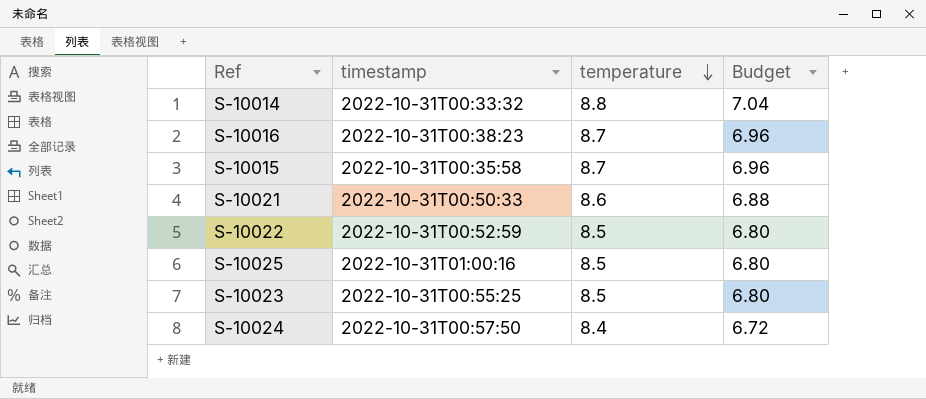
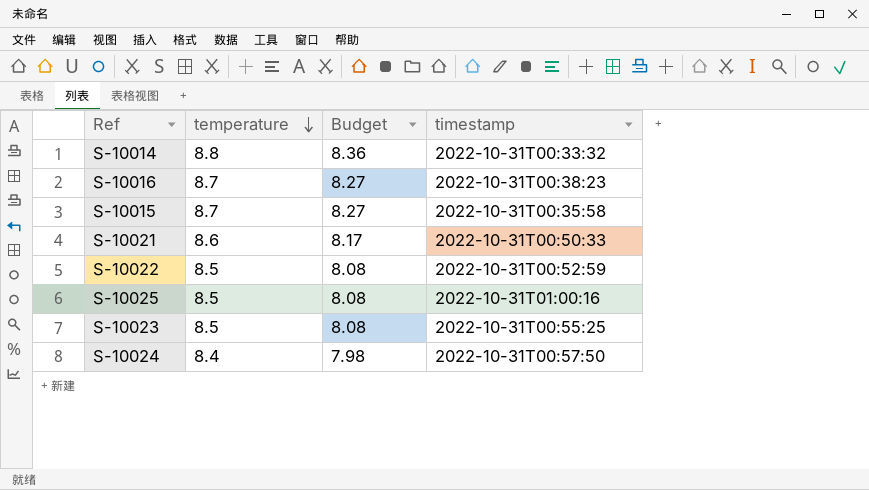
column Budget | formula: [temperature] * 0.8 -> [temperature] * 0.95
column timestamp | position: 2 -> 4

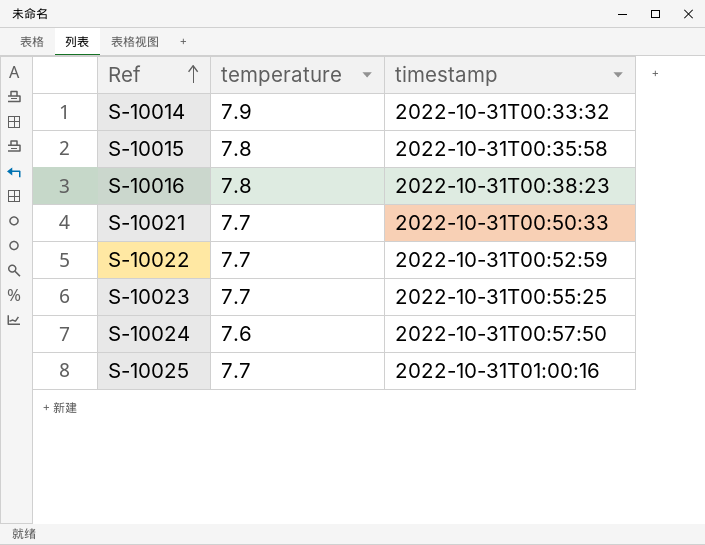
row order: temperature descending -> Ref ascending
column Budget | formula: [temperature] * 0.95 -> none
S-10014 | temperature: 8.8 -> 7.9
S-10015 | temperature: 8.7 -> 7.8
S-10016 | temperature: 8.7 -> 7.8
S-10021 | temperature: 8.6 -> 7.7
S-10022 | temperature: 8.5 -> 7.7
S-10023 | temperature: 8.5 -> 7.7
S-10024 | temperature: 8.4 -> 7.6
S-10025 | temperature: 8.5 -> 7.7

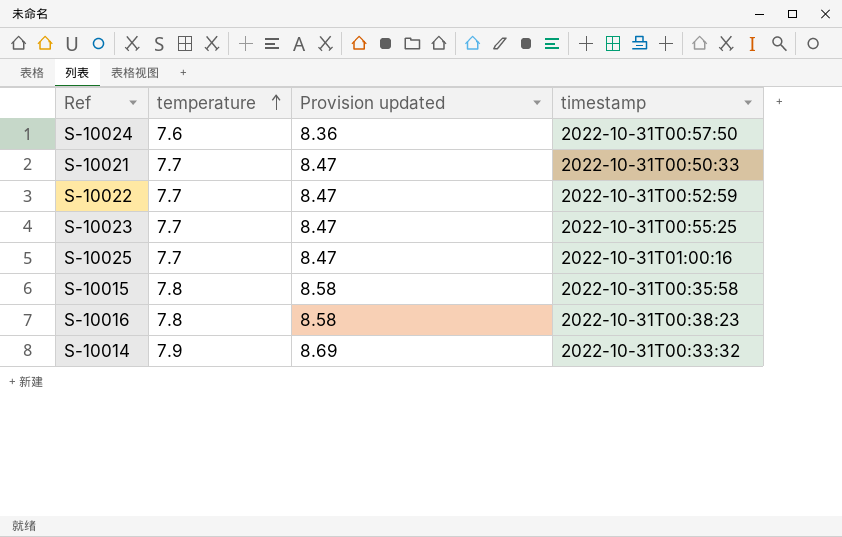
row order: Ref ascending -> temperature ascending
column Provision updated | formula: none -> [temperature] * 1.1

